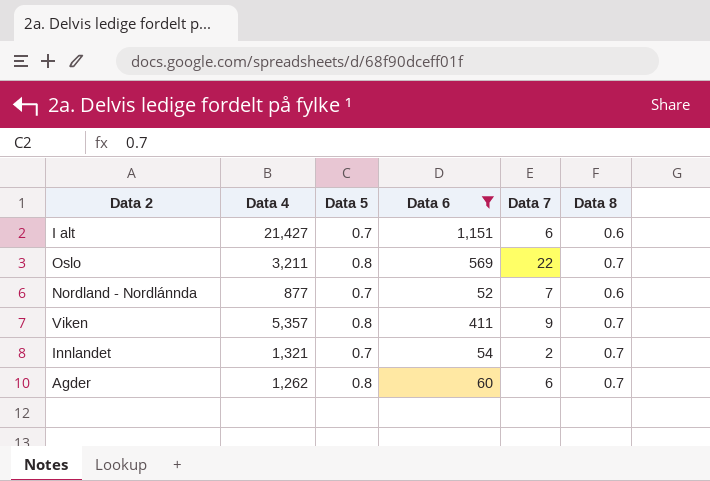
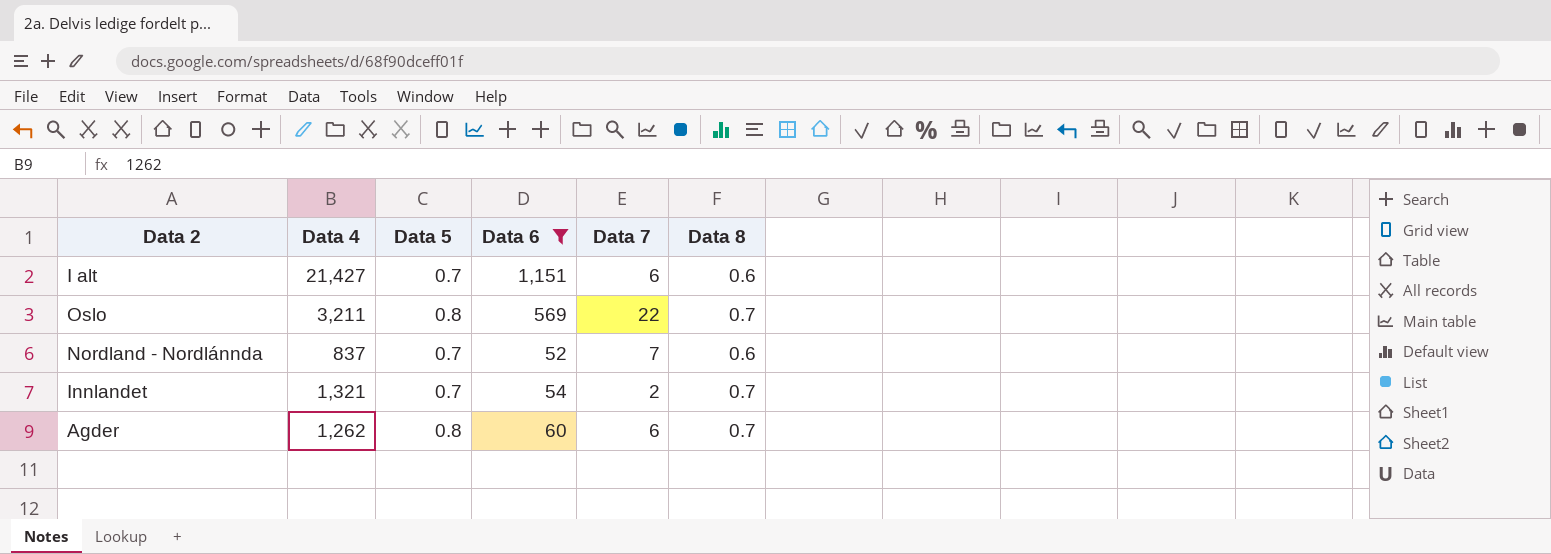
row Viken: 5,357 | 0.8 | 411 | 9 | 0.7 -> none
Nordland - Nordlánnda | Data 4: 877 -> 837

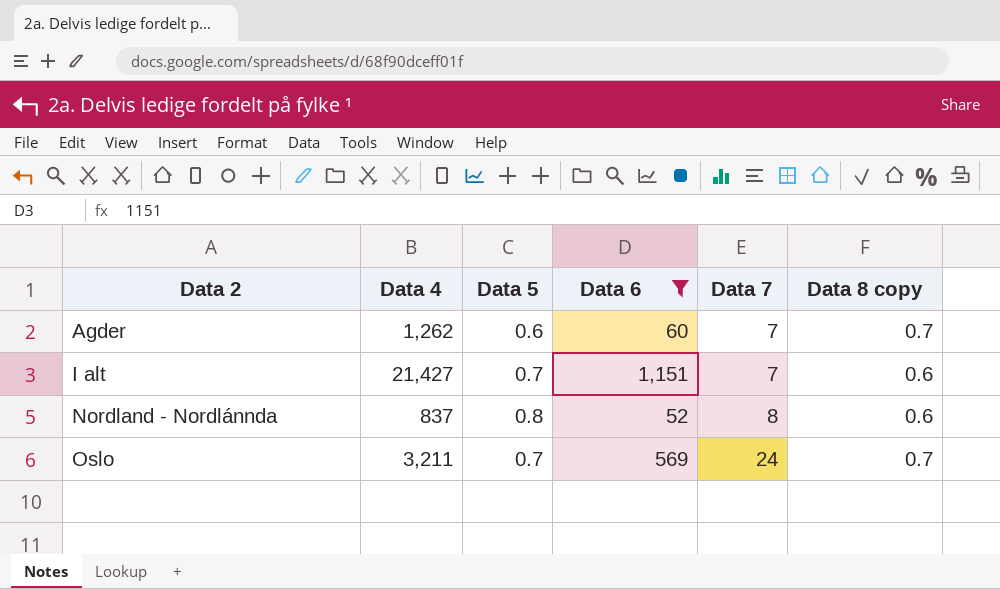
row order: none -> Data 2 ascending
column name: Data 8 -> Data 8 copy
row Innlandet: 1,321 | 0.7 | 54 | 2 | 0.7 -> none
Agder | Data 5: 0.8 -> 0.6
Agder | Data 7: 6 -> 7
I alt | Data 7: 6 -> 7
Nordland - Nordlánnda | Data 5: 0.7 -> 0.8
Nordland - Nordlánnda | Data 7: 7 -> 8
Oslo | Data 5: 0.8 -> 0.7
Oslo | Data 7: 22 -> 24

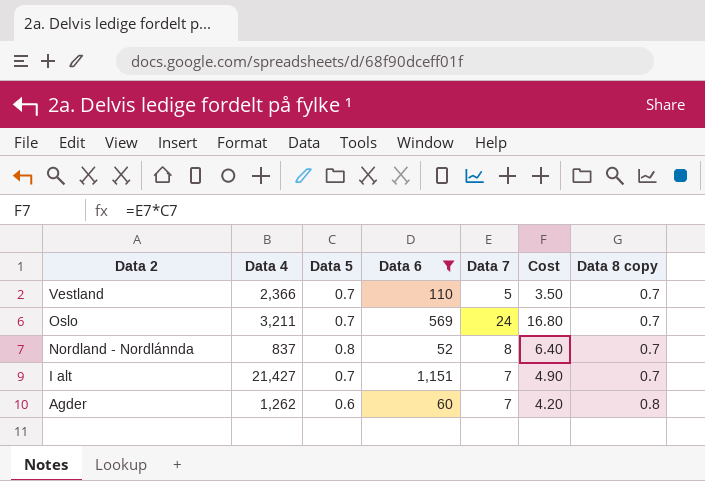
row order: Data 2 ascending -> Data 2 descending
column Cost | formula: none -> [Data 5] * [Data 7]
row Vestland: none -> 2,366 | 0.7 | 110 | 5 | 3.50 | 0.7
Nordland - Nordlánnda | Data 8 copy: 0.6 -> 0.7
I alt | Data 8 copy: 0.6 -> 0.7
Agder | Data 8 copy: 0.7 -> 0.8

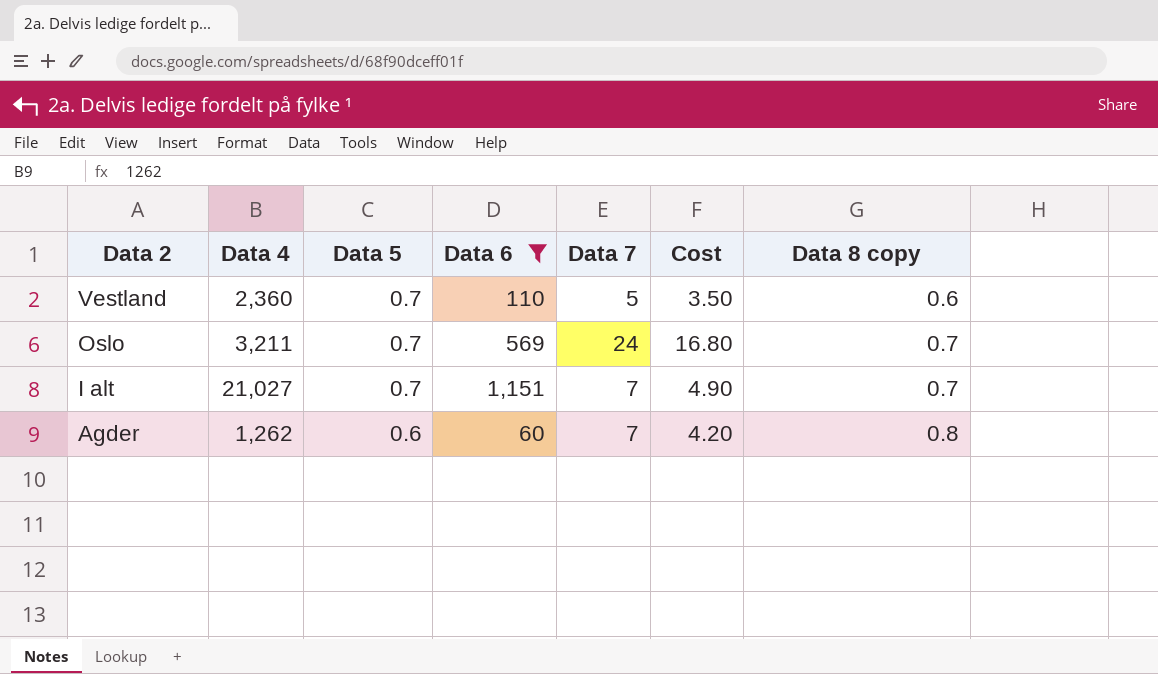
row Nordland - Nordlánnda: 837 | 0.8 | 52 | 8 | 6.40 | 0.7 -> none
Vestland | Data 4: 2,366 -> 2,360
Vestland | Data 8 copy: 0.7 -> 0.6
I alt | Data 4: 21,427 -> 21,027

